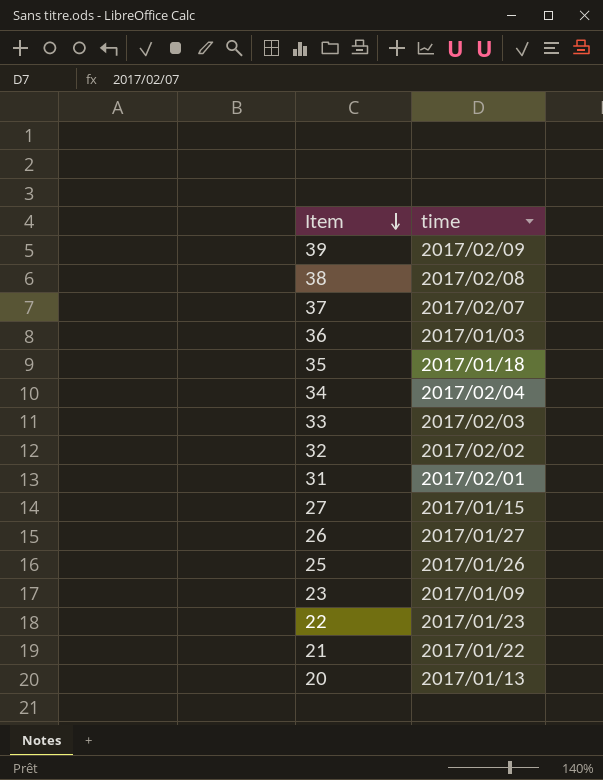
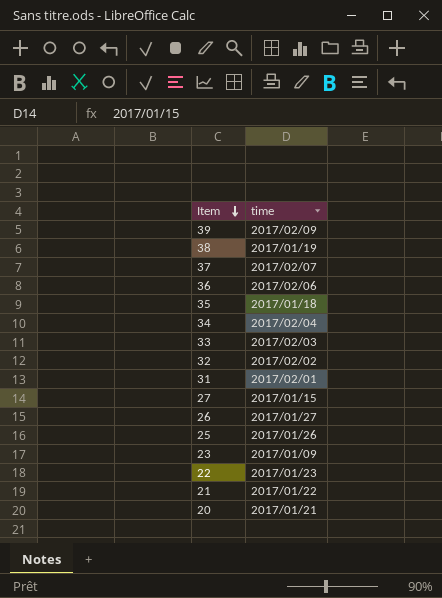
38 | time: 2017/02/08 -> 2017/01/19
36 | time: 2017/01/03 -> 2017/02/06
20 | time: 2017/01/13 -> 2017/01/21

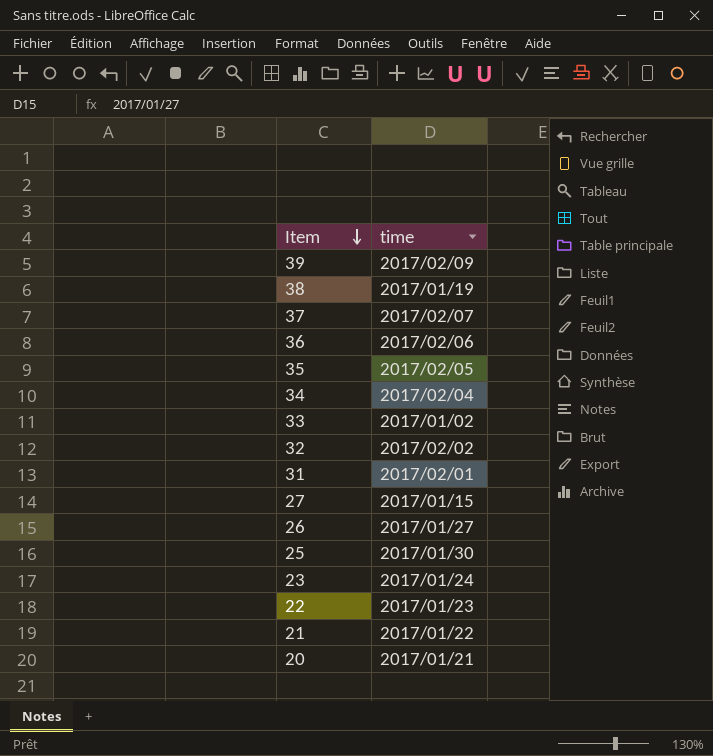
35 | time: 2017/01/18 -> 2017/02/05
33 | time: 2017/02/03 -> 2017/01/02
25 | time: 2017/01/26 -> 2017/01/30
23 | time: 2017/01/09 -> 2017/01/24

